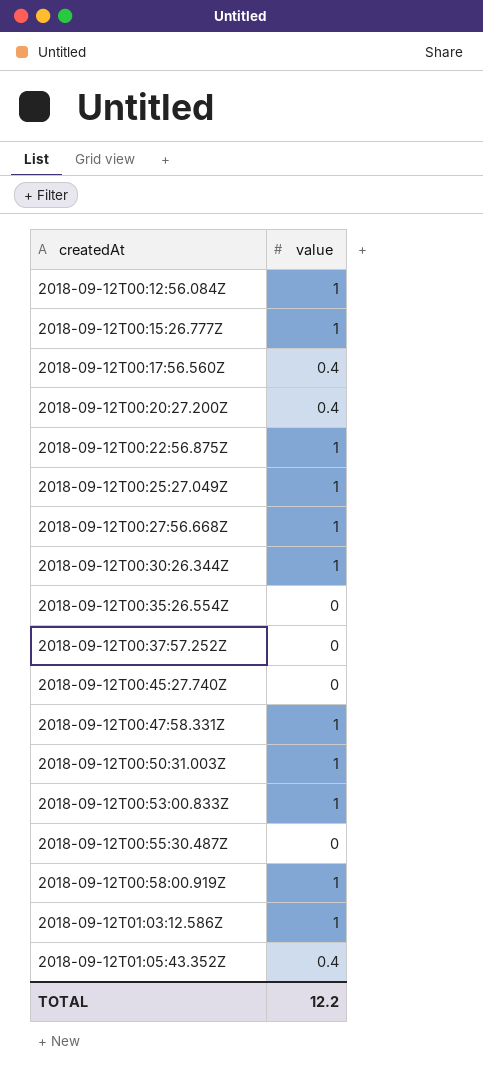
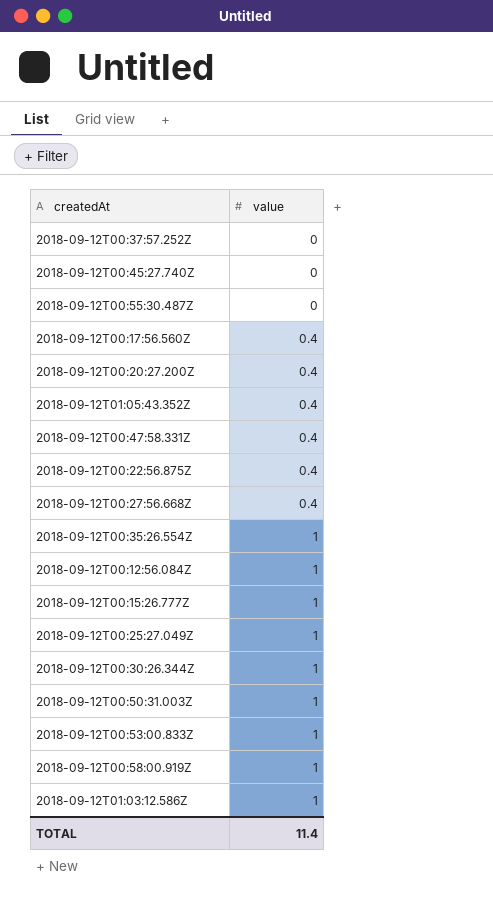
row order: createdAt ascending -> value ascending
2018-09-12T00:47:58.331Z | value: 1 -> 0.4
2018-09-12T00:22:56.875Z | value: 1 -> 0.4
2018-09-12T00:27:56.668Z | value: 1 -> 0.4
2018-09-12T00:35:26.554Z | value: 0 -> 1
TOTAL | value: 12.2 -> 11.4

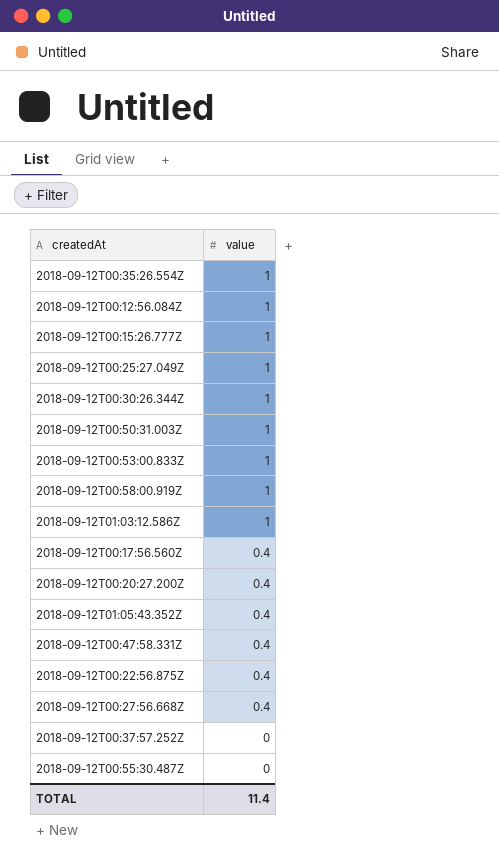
row order: value ascending -> value descending
row 2018-09-12T00:45:27.740Z: 0 -> none

